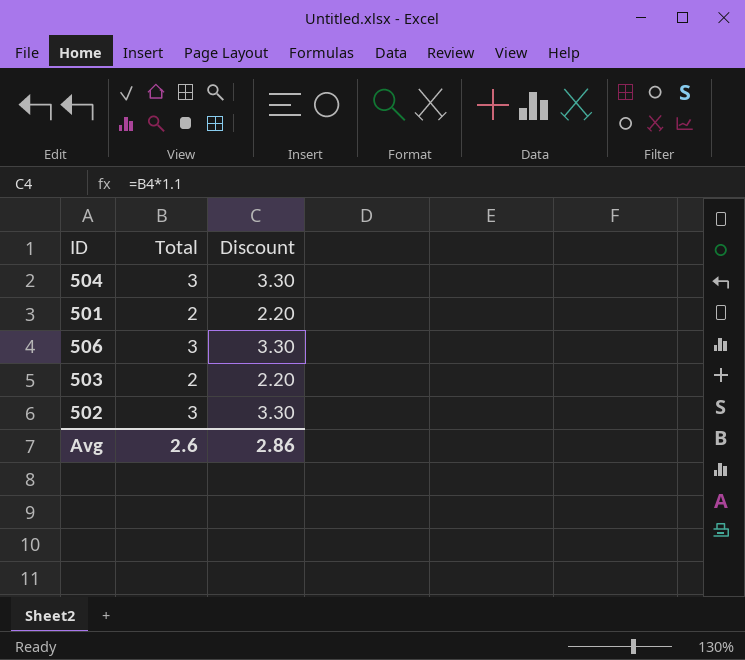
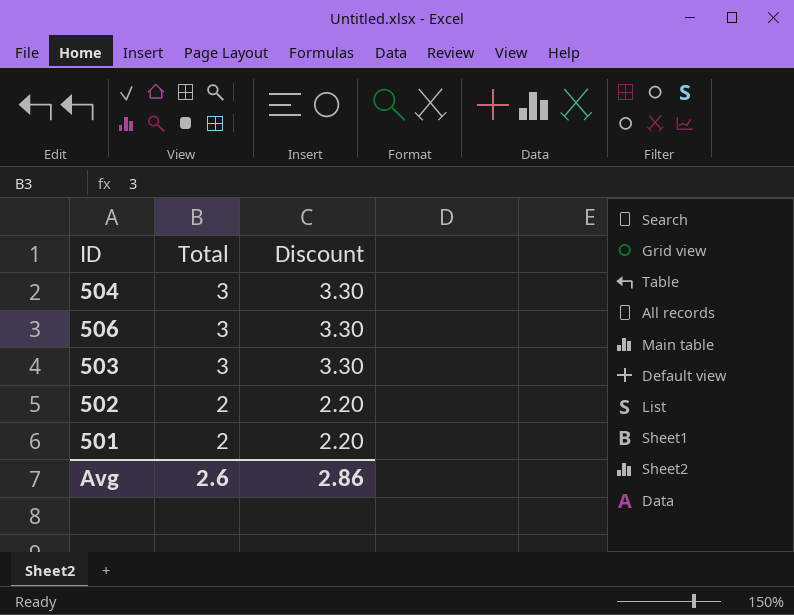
row order: none -> Total descending
503 | Total: 2 -> 3
503 | Discount: 2.20 -> 3.30
502 | Total: 3 -> 2
502 | Discount: 3.30 -> 2.20

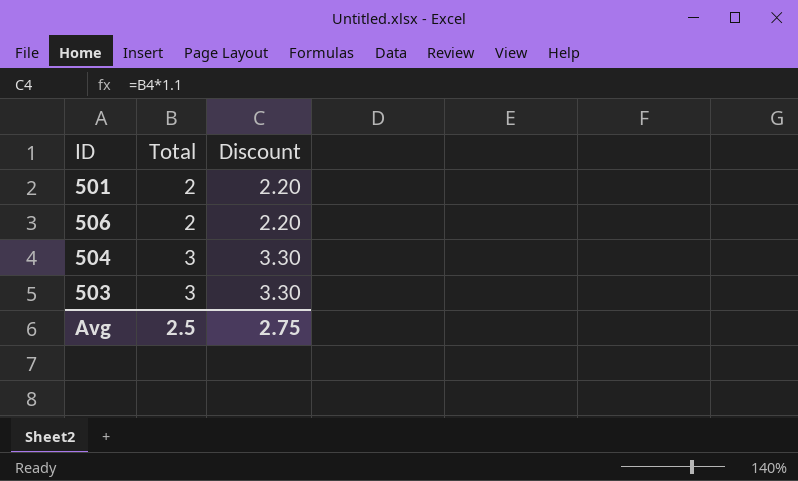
row order: Total descending -> Total ascending
row 502: 2 | 2.20 -> none
506 | Total: 3 -> 2
506 | Discount: 3.30 -> 2.20
Avg | Total: 2.6 -> 2.5
Avg | Discount: 2.86 -> 2.75

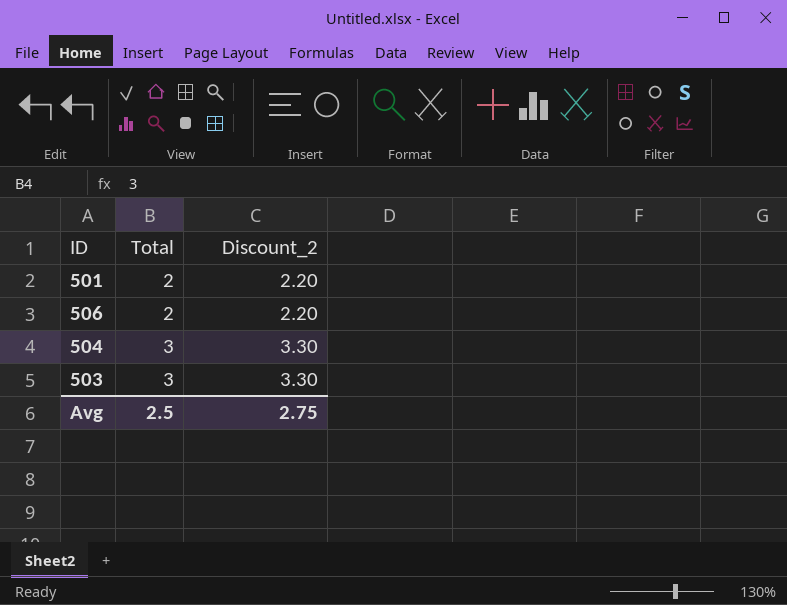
column name: Discount -> Discount_2

